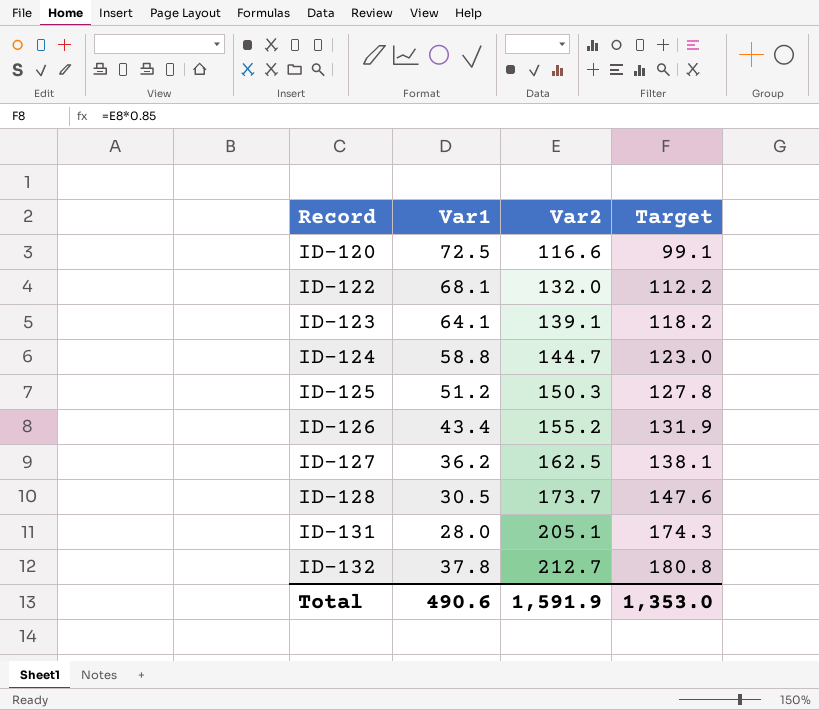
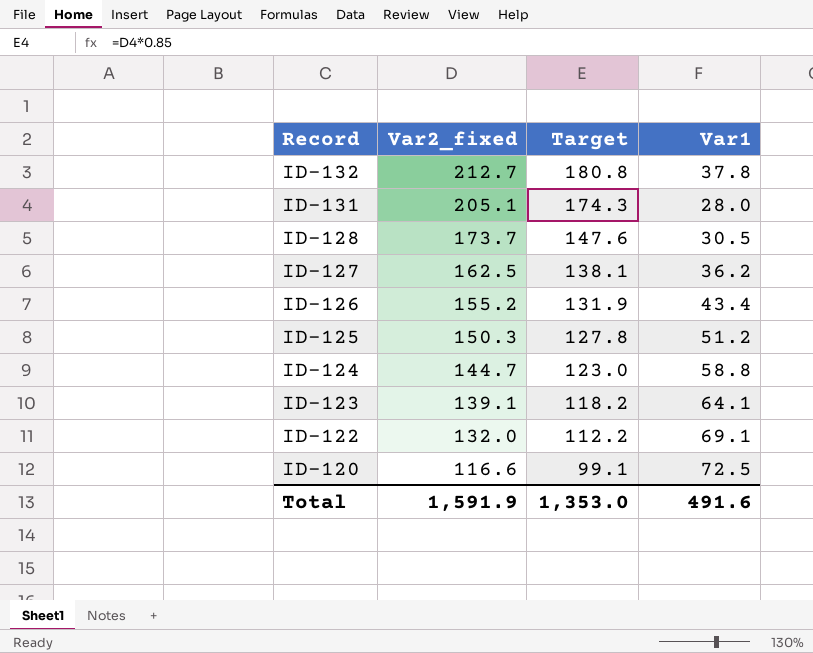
row order: Record ascending -> Record descending
column name: Var2 -> Var2_fixed
column Var1 | position: 2 -> 4
ID-122 | Var1: 68.1 -> 69.1
Total | Var1: 490.6 -> 491.6

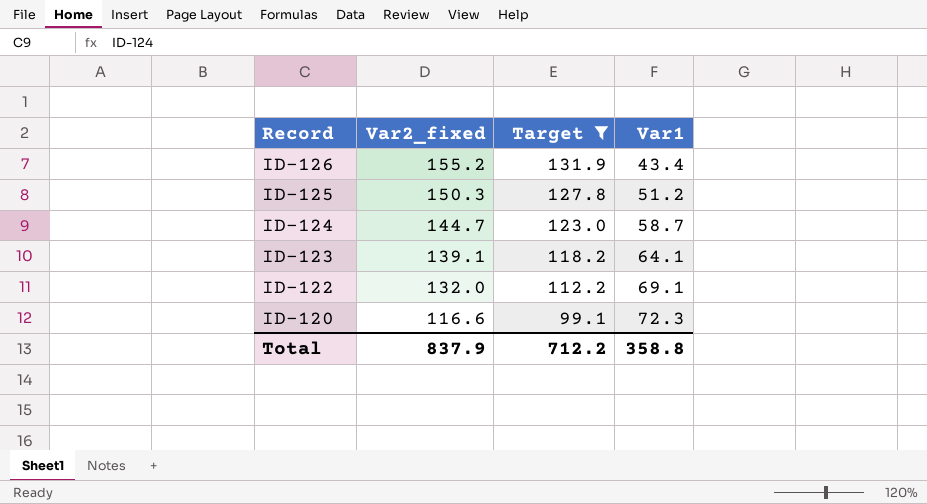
filter: none -> Target <= 131.9
ID-124 | Var1: 58.8 -> 58.7
ID-120 | Var1: 72.5 -> 72.3
Total | Var2_fixed: 1,591.9 -> 837.9
Total | Target: 1,353.0 -> 712.2
Total | Var1: 491.6 -> 358.8

